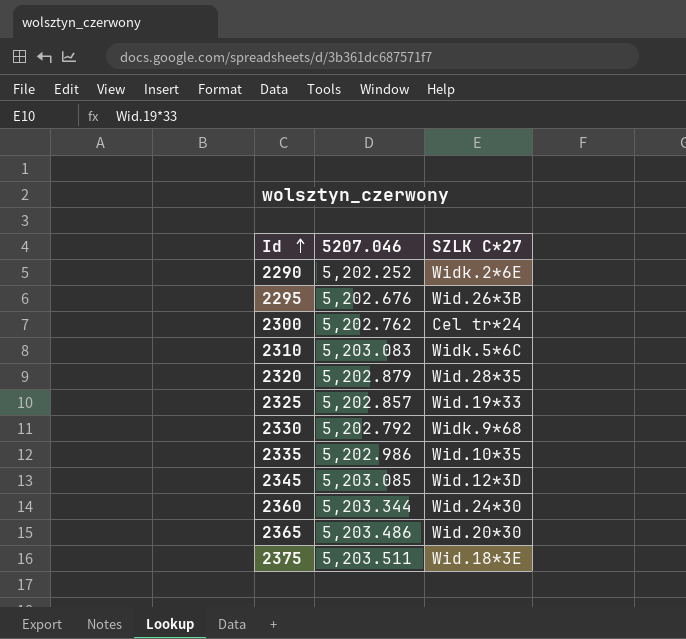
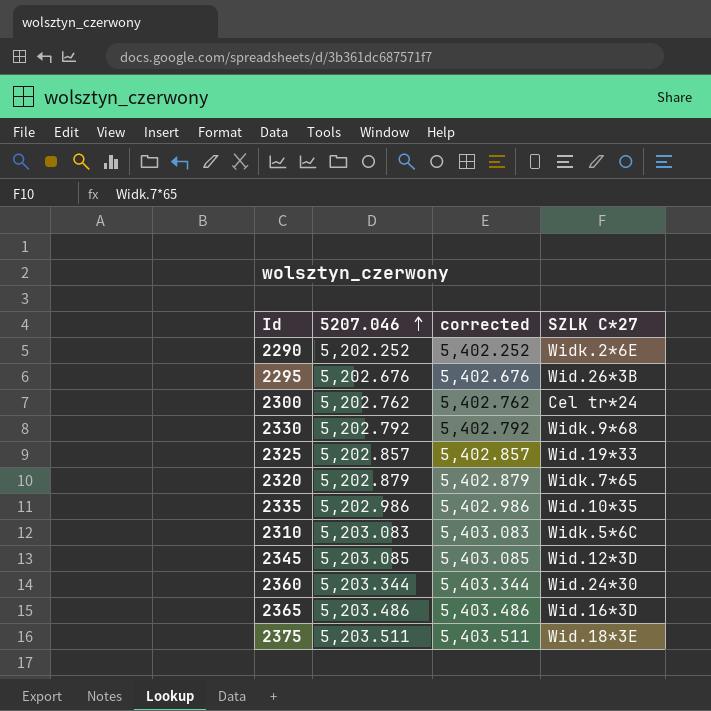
row order: Id ascending -> 5207.046 ascending
column corrected | formula: none -> [5207.046] + 200
2320 | SZLK C*27: Wid.28*35 -> Widk.7*65
2365 | SZLK C*27: Wid.20*30 -> Wid.16*3D

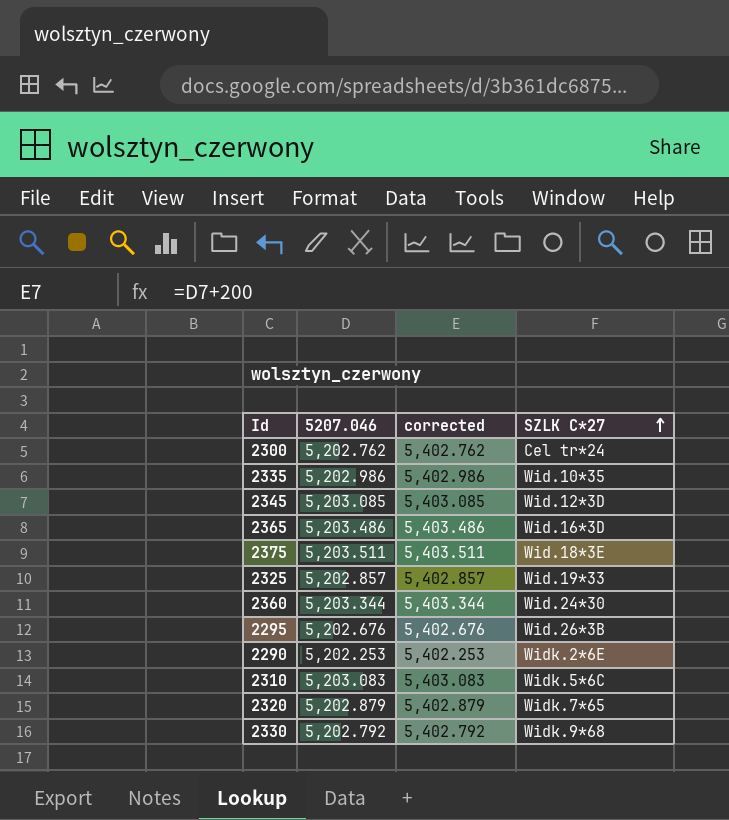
row order: 5207.046 ascending -> SZLK C*27 ascending
2290 | 5207.046: 5,202.252 -> 5,202.253
2290 | corrected: 5,402.252 -> 5,402.253

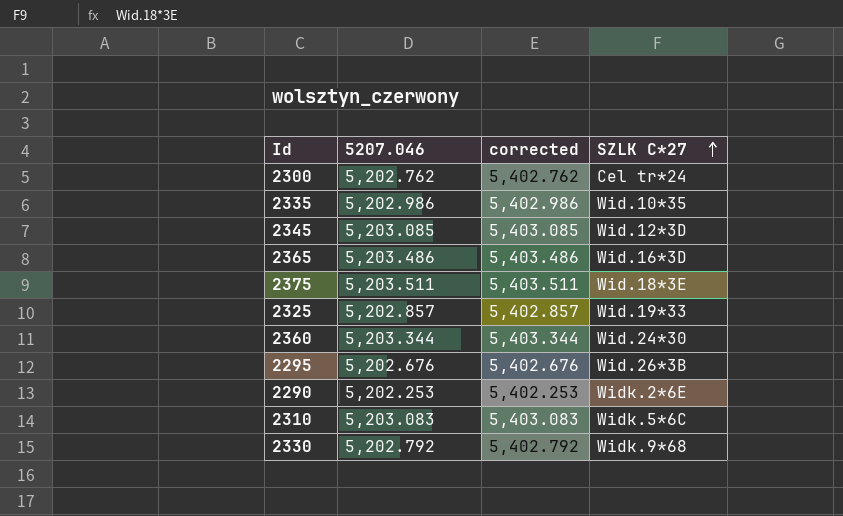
row 2320: 5,202.879 | 5,402.879 | Widk.7*65 -> none

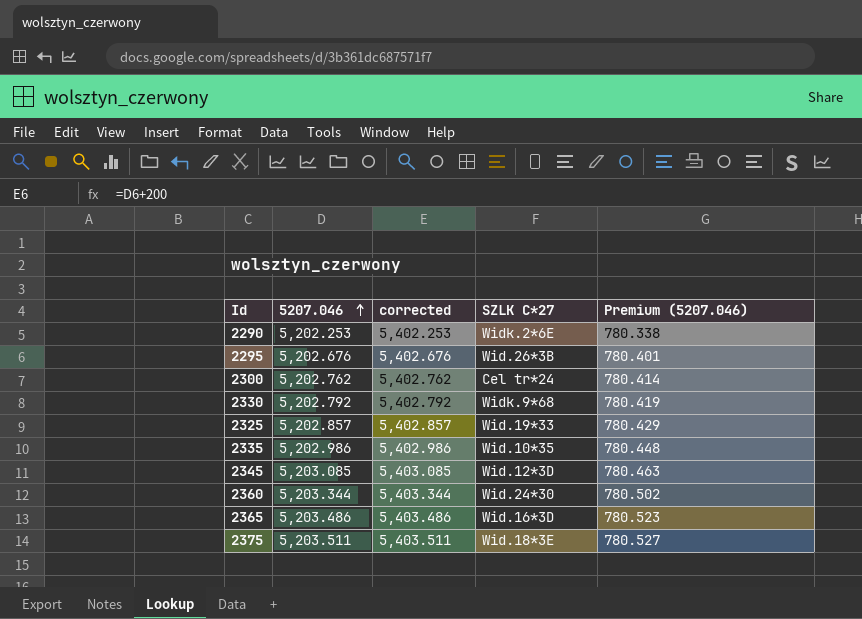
row order: SZLK C*27 ascending -> 5207.046 ascending
column Premium (5207.046) | formula: none -> [5207.046] * 0.15
row 2310: 5,203.083 | 5,403.083 | Widk.5*6C -> none

